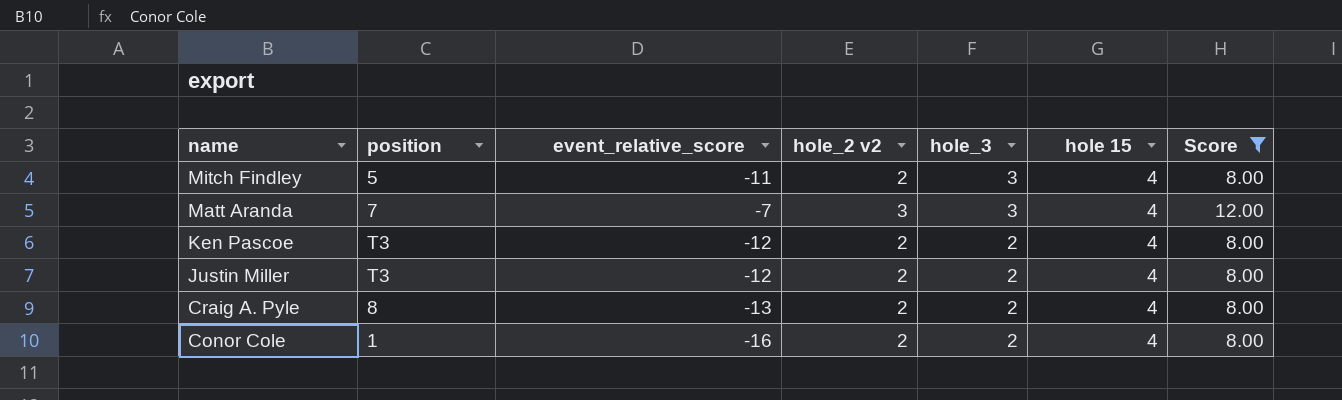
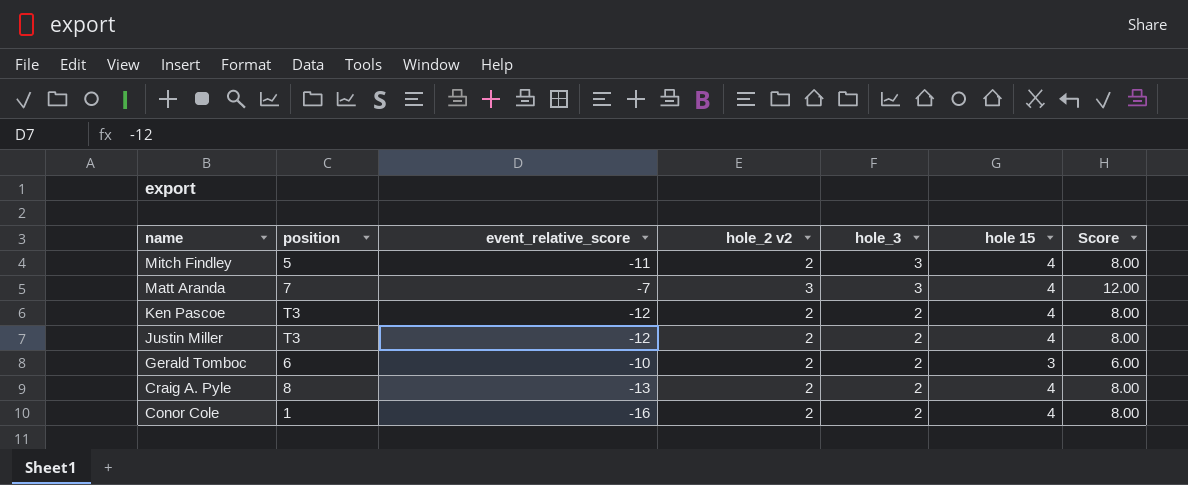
filter: Score != 6.00 -> none

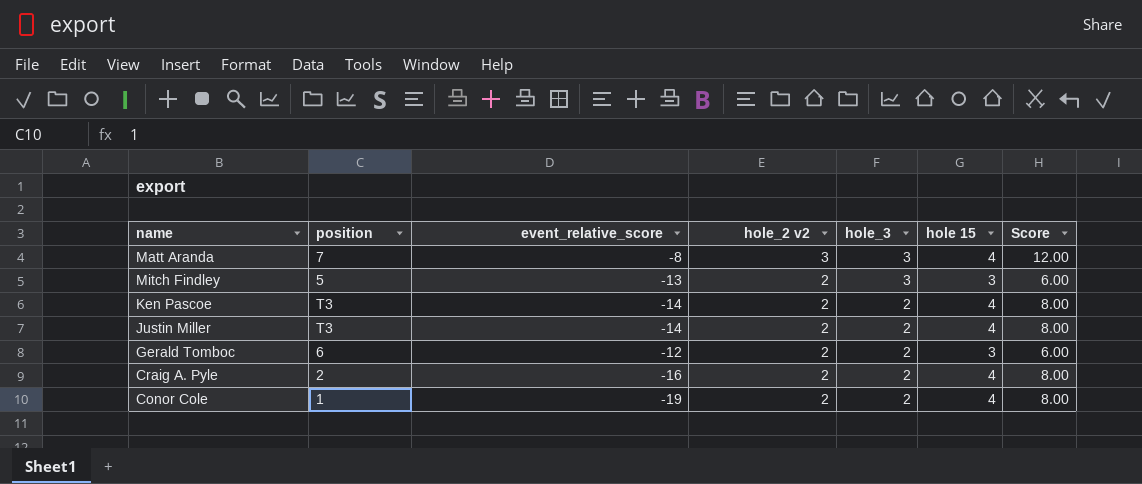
row order: name descending -> hole_2 v2 descending
Matt Aranda | event_relative_score: -7 -> -8
Mitch Findley | event_relative_score: -11 -> -13
Mitch Findley | hole 15: 4 -> 3
Mitch Findley | Score: 8.00 -> 6.00
Ken Pascoe | event_relative_score: -12 -> -14
Justin Miller | event_relative_score: -12 -> -14
Gerald Tomboc | event_relative_score: -10 -> -12
Craig A. Pyle | position: 8 -> 2
Craig A. Pyle | event_relative_score: -13 -> -16
Conor Cole | event_relative_score: -16 -> -19

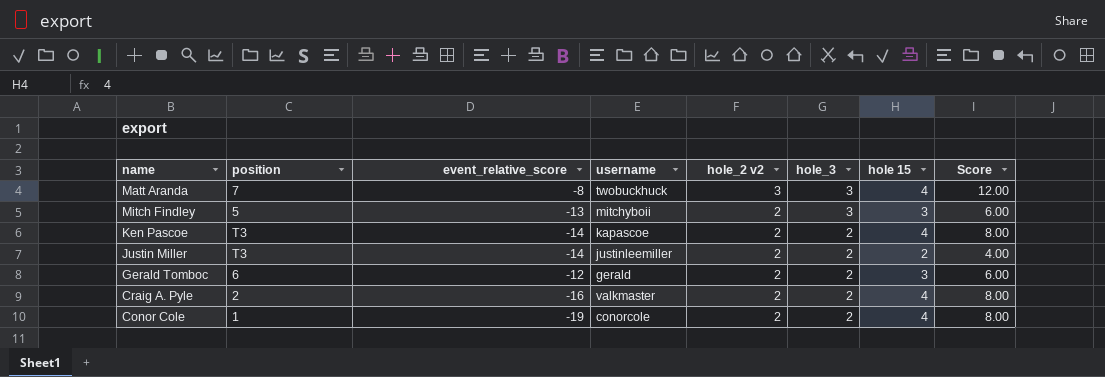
column username | position: none -> 4
Justin Miller | hole 15: 4 -> 2
Justin Miller | Score: 8.00 -> 4.00

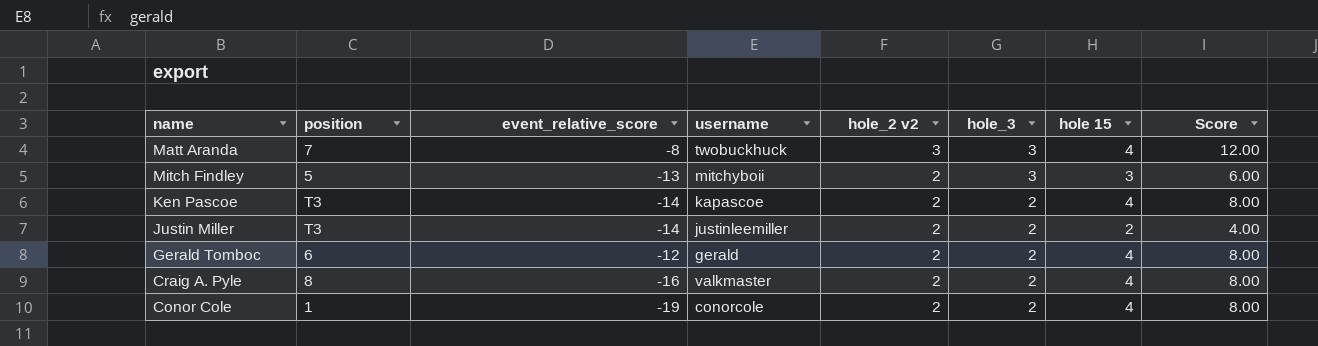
Gerald Tomboc | hole 15: 3 -> 4
Gerald Tomboc | Score: 6.00 -> 8.00
Craig A. Pyle | position: 2 -> 8

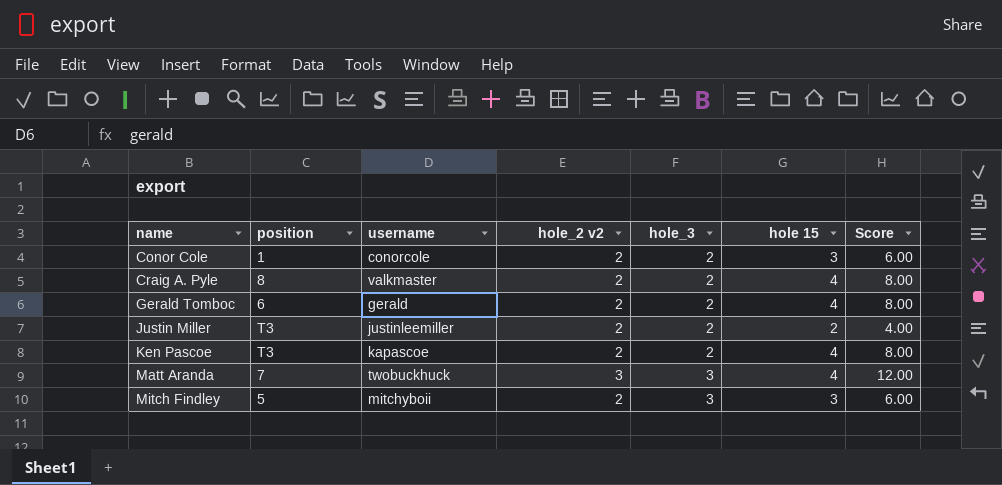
row order: hole_2 v2 descending -> name ascending
column event_relative_score | position: 3 -> none
Conor Cole | hole 15: 4 -> 3
Conor Cole | Score: 8.00 -> 6.00

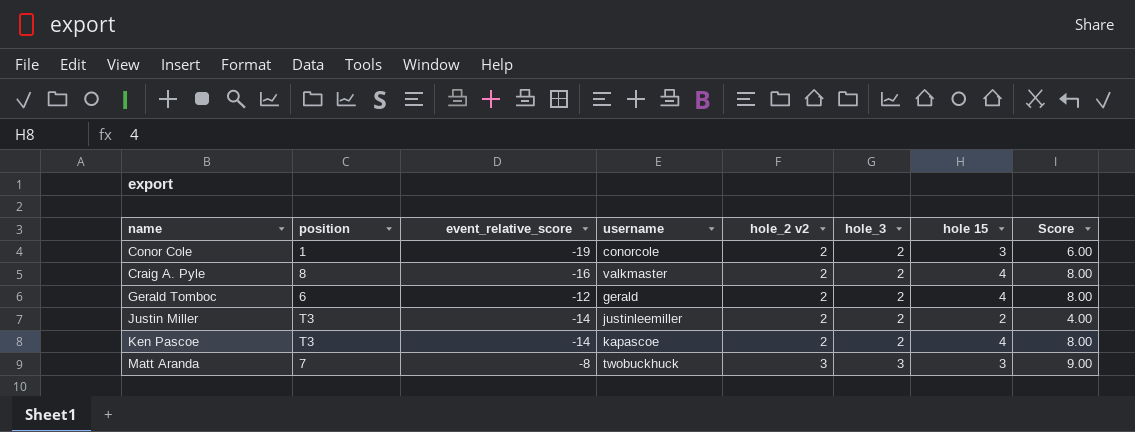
column event_relative_score | position: none -> 3
row Mitch Findley: 5 | mitchyboii | 2 | 3 | 3 | 6.00 -> none
Matt Aranda | hole 15: 4 -> 3
Matt Aranda | Score: 12.00 -> 9.00

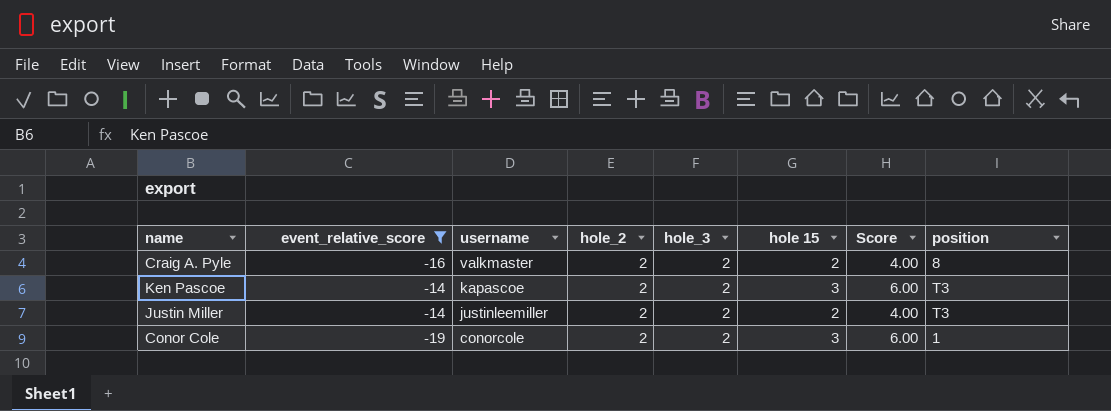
filter: none -> event_relative_score <= -14
row order: name ascending -> username descending
column name: hole_2 v2 -> hole_2
column position | position: 2 -> 8
Craig A. Pyle | hole 15: 4 -> 2
Craig A. Pyle | Score: 8.00 -> 4.00
Ken Pascoe | hole 15: 4 -> 3
Ken Pascoe | Score: 8.00 -> 6.00

